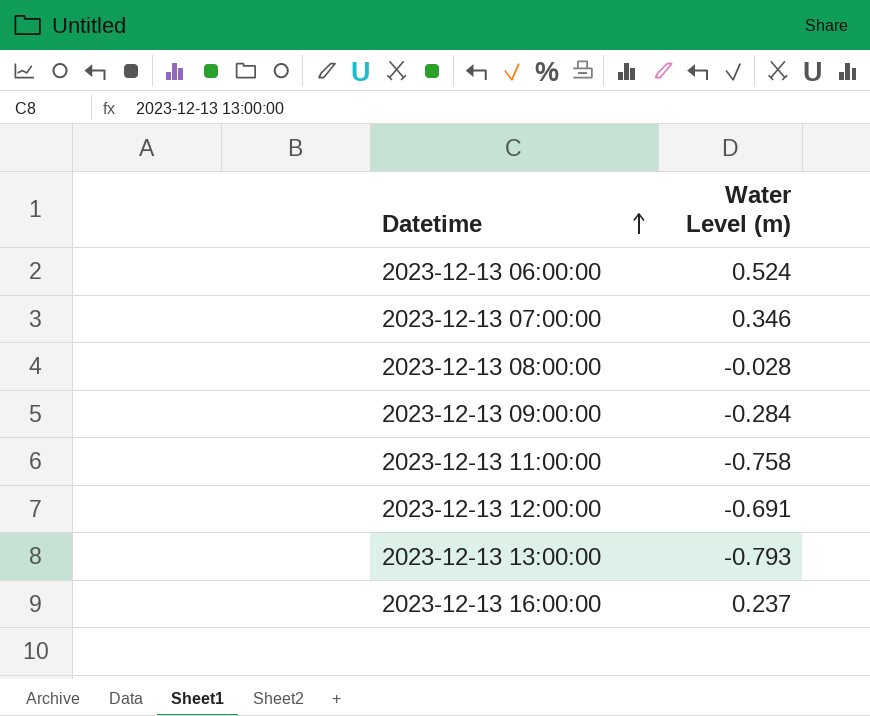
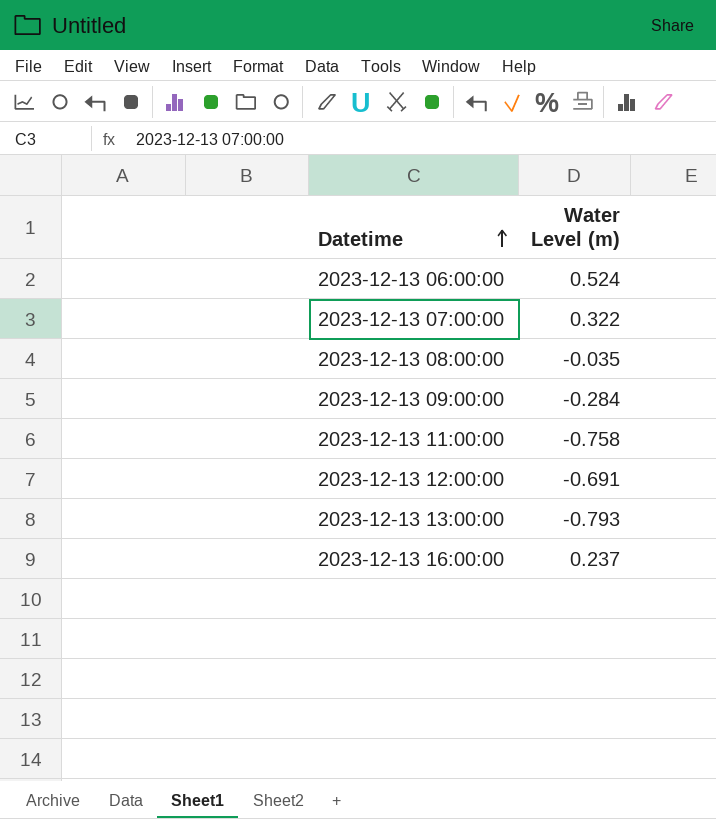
2023-12-13 07:00:00 | Water Level (m): 0.346 -> 0.322
2023-12-13 08:00:00 | Water Level (m): -0.028 -> -0.035

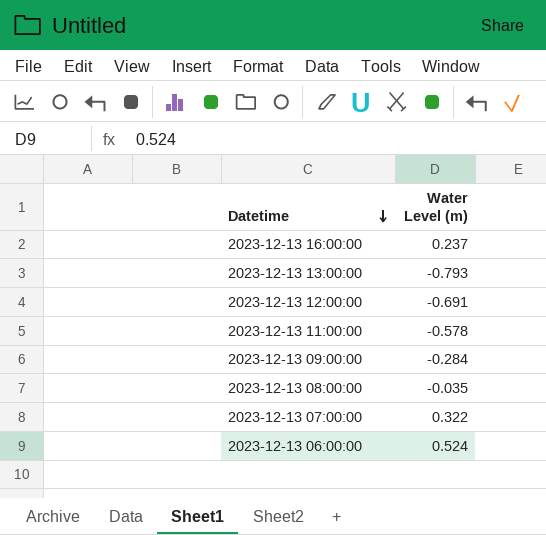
row order: Datetime ascending -> Datetime descending
2023-12-13 11:00:00 | Water Level (m): -0.758 -> -0.578

